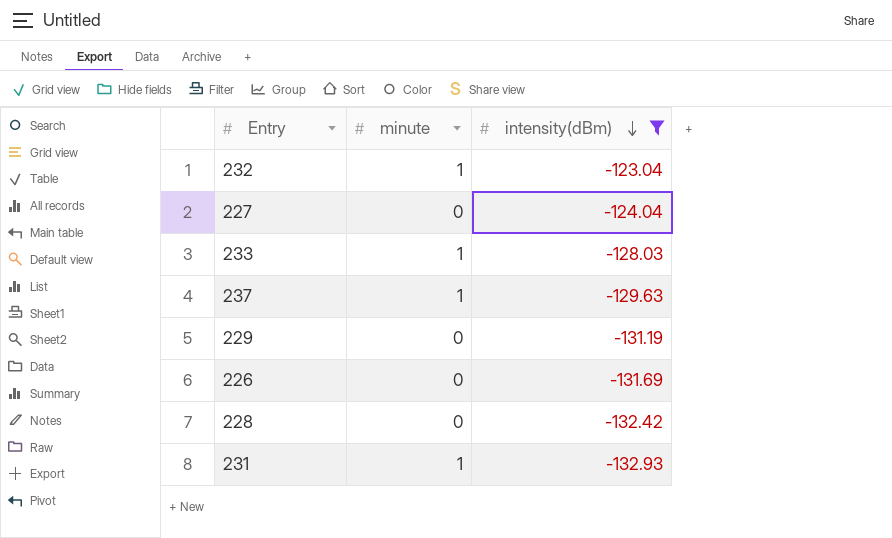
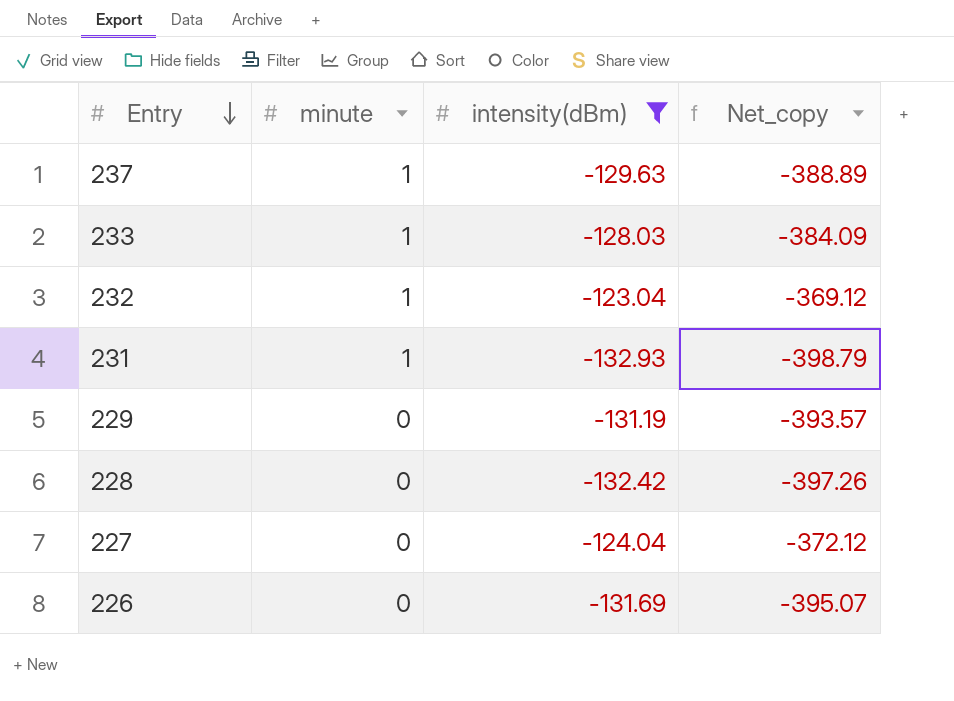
row order: intensity(dBm) descending -> Entry descending
column Net_copy | formula: none -> [intensity(dBm)] * 3

